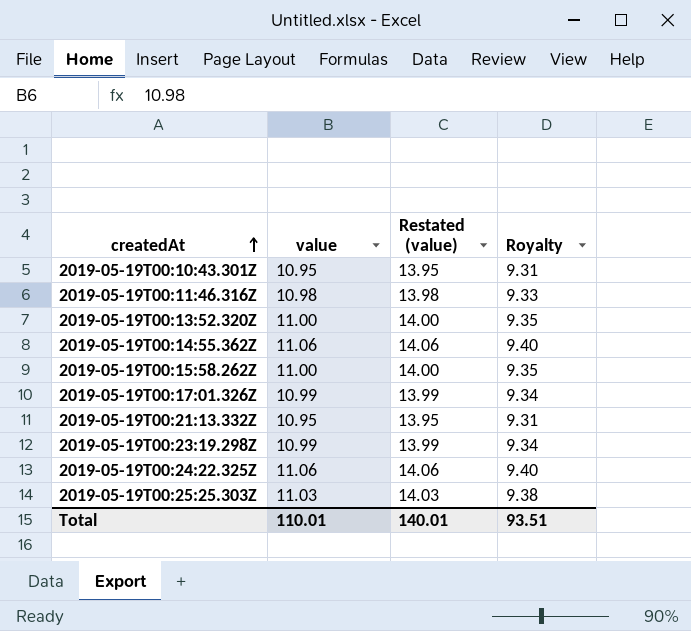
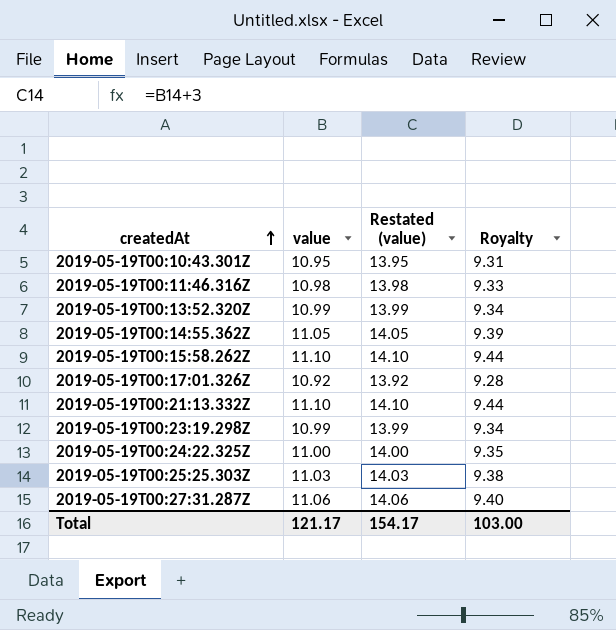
2019-05-19T00:13:52.320Z | value: 11.00 -> 10.99
2019-05-19T00:13:52.320Z | Restated (value): 14.00 -> 13.99
2019-05-19T00:13:52.320Z | Royalty: 9.35 -> 9.34
2019-05-19T00:14:55.362Z | value: 11.06 -> 11.05
2019-05-19T00:14:55.362Z | Restated (value): 14.06 -> 14.05
2019-05-19T00:14:55.362Z | Royalty: 9.40 -> 9.39
2019-05-19T00:15:58.262Z | value: 11.00 -> 11.10
2019-05-19T00:15:58.262Z | Restated (value): 14.00 -> 14.10
2019-05-19T00:15:58.262Z | Royalty: 9.35 -> 9.44
2019-05-19T00:17:01.326Z | value: 10.99 -> 10.92
2019-05-19T00:17:01.326Z | Restated (value): 13.99 -> 13.92
2019-05-19T00:17:01.326Z | Royalty: 9.34 -> 9.28
2019-05-19T00:21:13.332Z | value: 10.95 -> 11.10
2019-05-19T00:21:13.332Z | Restated (value): 13.95 -> 14.10
2019-05-19T00:21:13.332Z | Royalty: 9.31 -> 9.44
2019-05-19T00:24:22.325Z | value: 11.06 -> 11.00
2019-05-19T00:24:22.325Z | Restated (value): 14.06 -> 14.00
2019-05-19T00:24:22.325Z | Royalty: 9.40 -> 9.35
row 2019-05-19T00:27:31.287Z: none -> 11.06 | 14.06 | 9.40
Total | value: 110.01 -> 121.17
Total | Restated (value): 140.01 -> 154.17
Total | Royalty: 93.51 -> 103.00

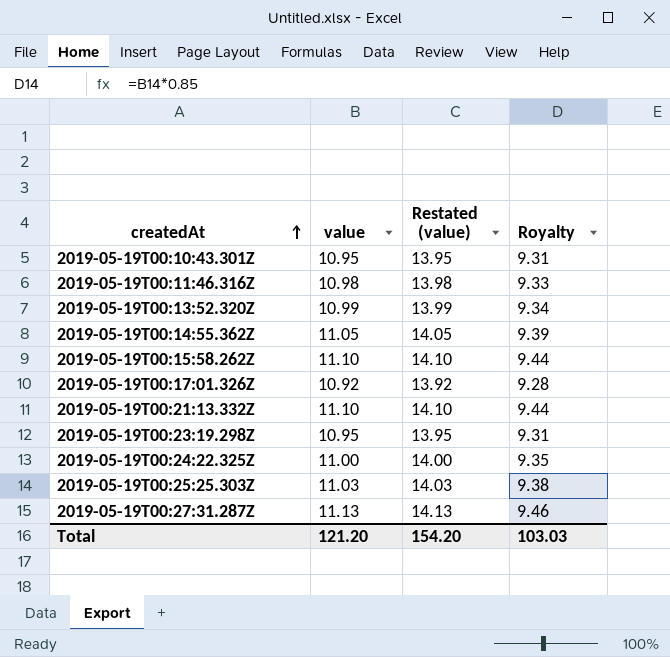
2019-05-19T00:23:19.298Z | value: 10.99 -> 10.95
2019-05-19T00:23:19.298Z | Restated (value): 13.99 -> 13.95
2019-05-19T00:23:19.298Z | Royalty: 9.34 -> 9.31
2019-05-19T00:27:31.287Z | value: 11.06 -> 11.13
2019-05-19T00:27:31.287Z | Restated (value): 14.06 -> 14.13
2019-05-19T00:27:31.287Z | Royalty: 9.40 -> 9.46
Total | value: 121.17 -> 121.20
Total | Restated (value): 154.17 -> 154.20
Total | Royalty: 103.00 -> 103.03

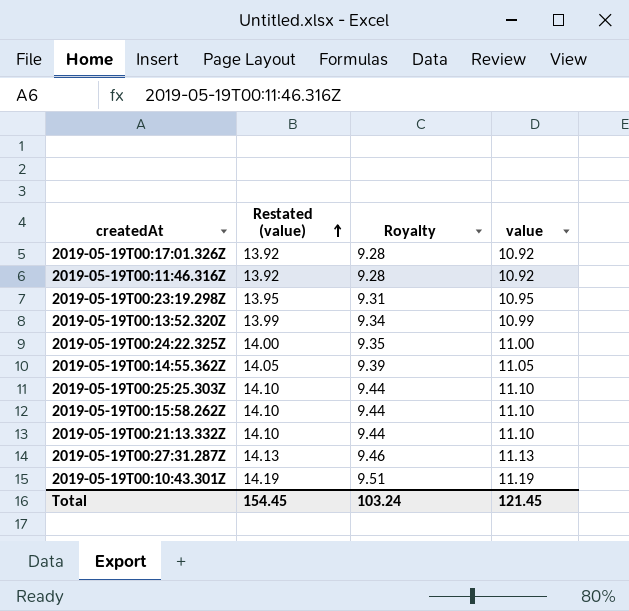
row order: createdAt ascending -> Restated (value) ascending
column value | position: 2 -> 4
2019-05-19T00:11:46.316Z | Restated (value): 13.98 -> 13.92
2019-05-19T00:11:46.316Z | Royalty: 9.33 -> 9.28
2019-05-19T00:11:46.316Z | value: 10.98 -> 10.92
2019-05-19T00:25:25.303Z | Restated (value): 14.03 -> 14.10
2019-05-19T00:25:25.303Z | Royalty: 9.38 -> 9.44
2019-05-19T00:25:25.303Z | value: 11.03 -> 11.10
2019-05-19T00:10:43.301Z | Restated (value): 13.95 -> 14.19
2019-05-19T00:10:43.301Z | Royalty: 9.31 -> 9.51
2019-05-19T00:10:43.301Z | value: 10.95 -> 11.19
Total | Restated (value): 154.20 -> 154.45
Total | Royalty: 103.03 -> 103.24
Total | value: 121.20 -> 121.45

